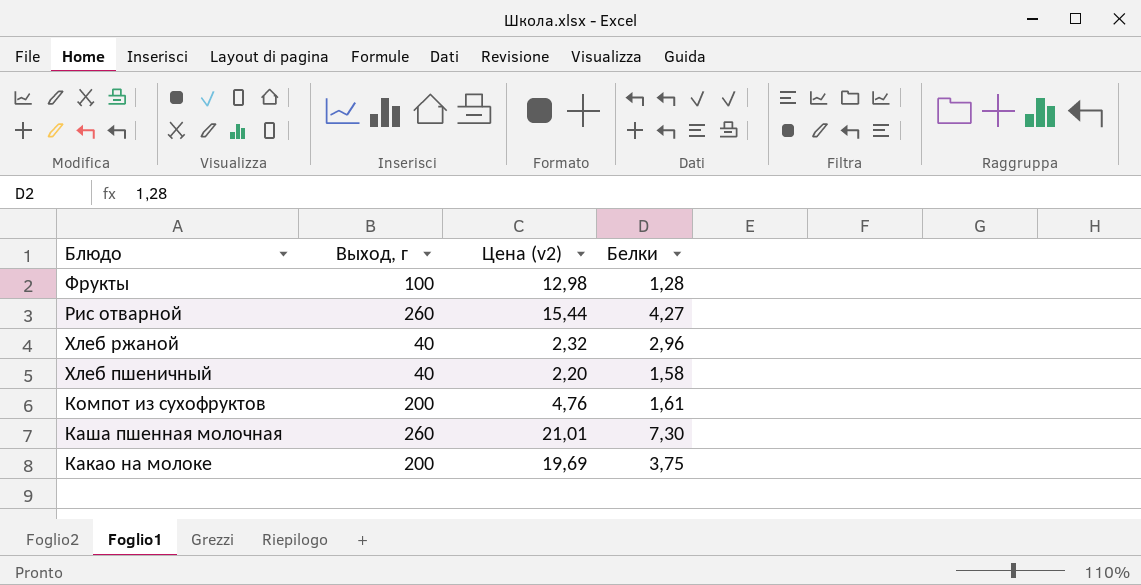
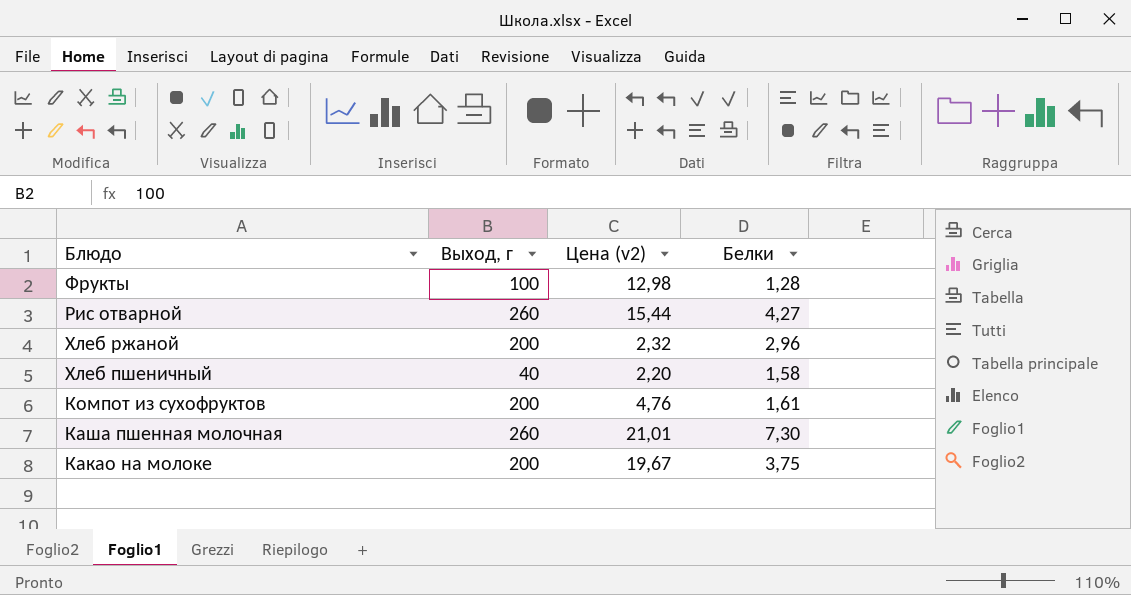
Хлеб ржаной | Выход, г: 40 -> 200
Какао на молоке | Цена (v2): 19,69 -> 19,67

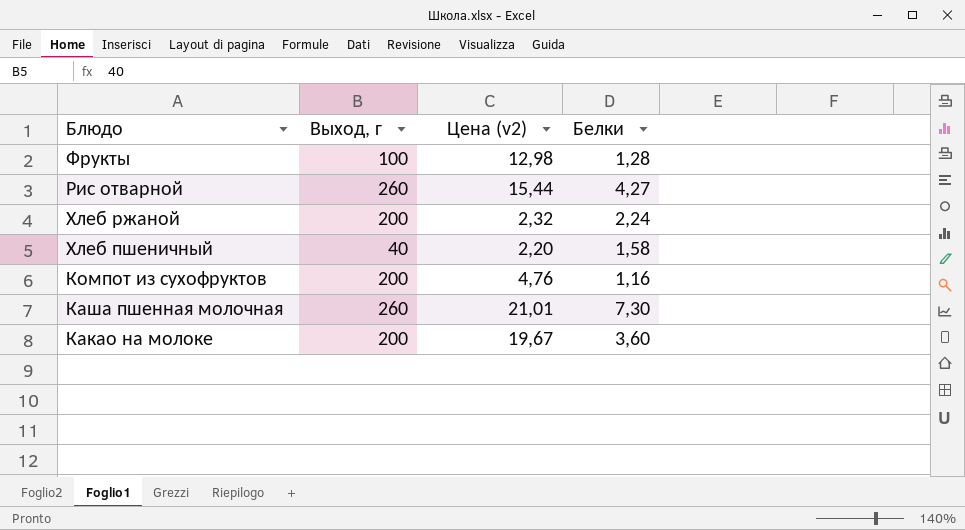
Хлеб ржаной | Белки: 2,96 -> 2,24
Компот из сухофруктов | Белки: 1,61 -> 1,16
Какао на молоке | Белки: 3,75 -> 3,60

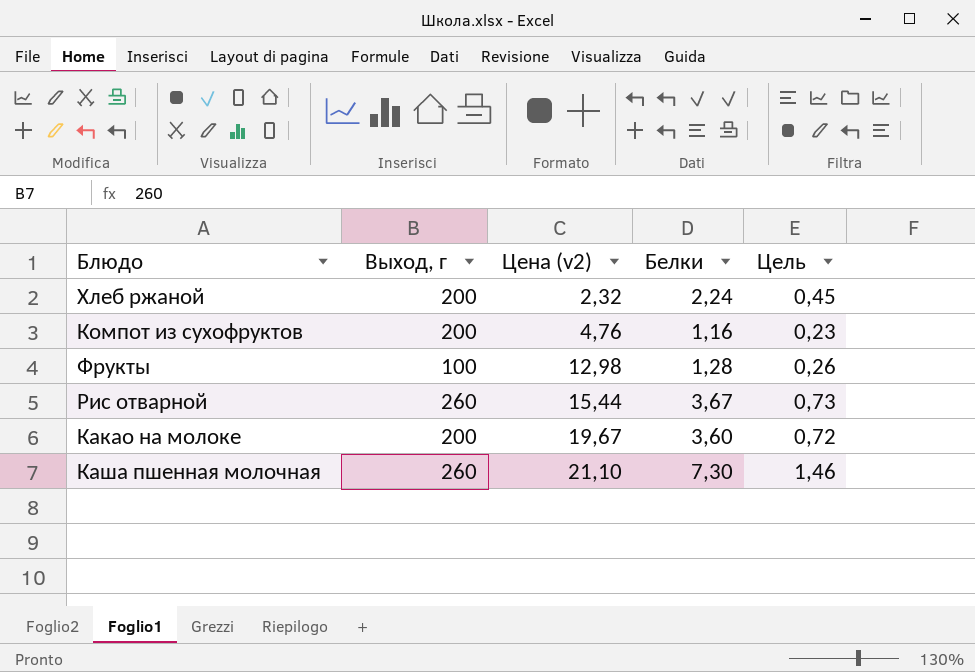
row order: none -> Цена (v2) ascending
column Цель | formula: none -> [Белки] * 0,2
row Хлеб пшеничный: 40 | 2,20 | 1,58 -> none
Рис отварной | Белки: 4,27 -> 3,67
Каша пшенная молочная | Цена (v2): 21,01 -> 21,10

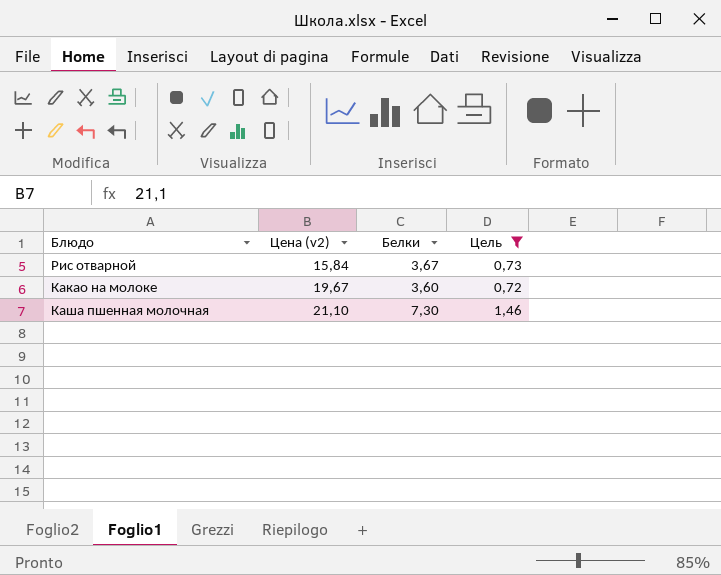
filter: none -> Цель >= 0,72
column Выход, г | position: 2 -> none
Рис отварной | Цена (v2): 15,44 -> 15,84

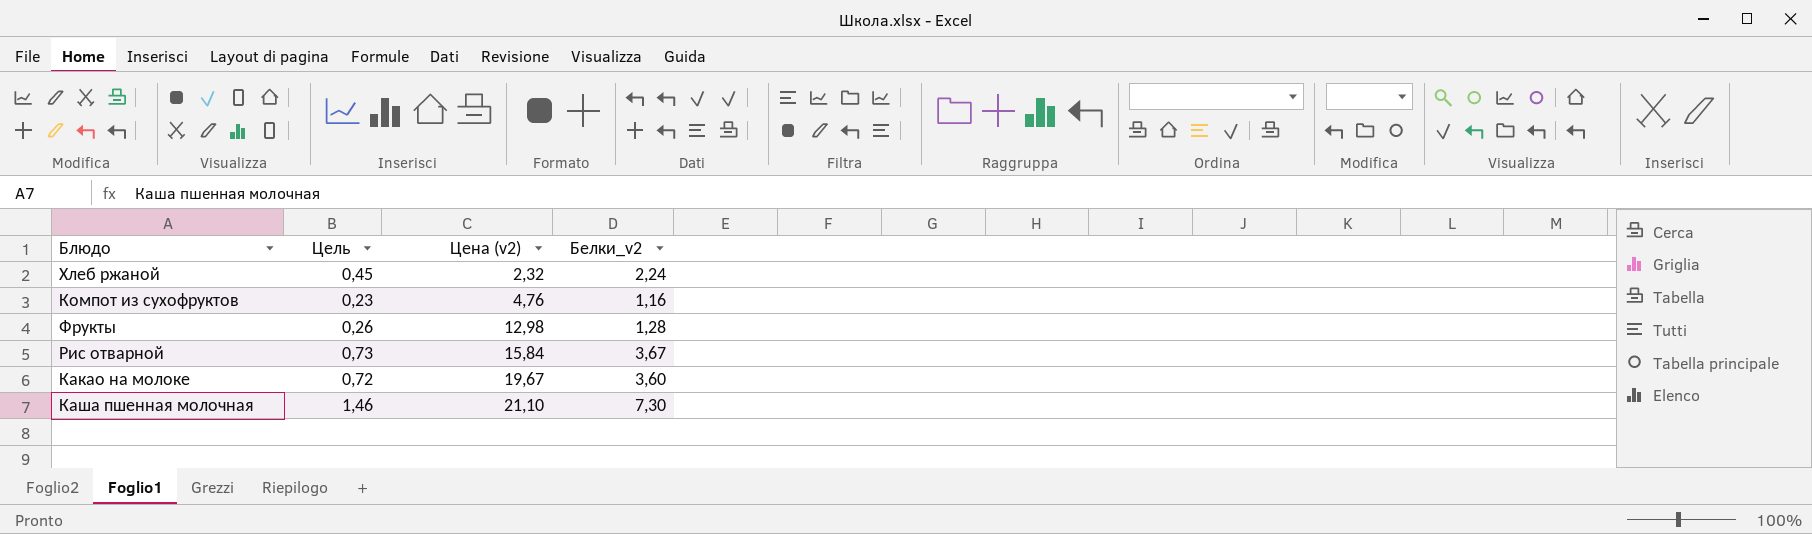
filter: Цель >= 0,72 -> none
column Цель | position: 4 -> 2
column name: Белки -> Белки_v2

